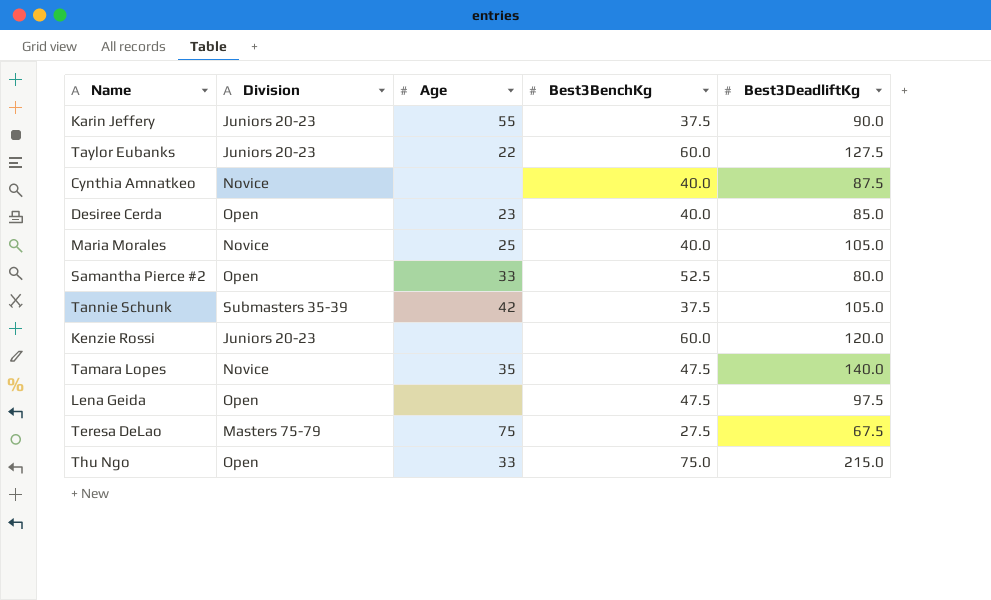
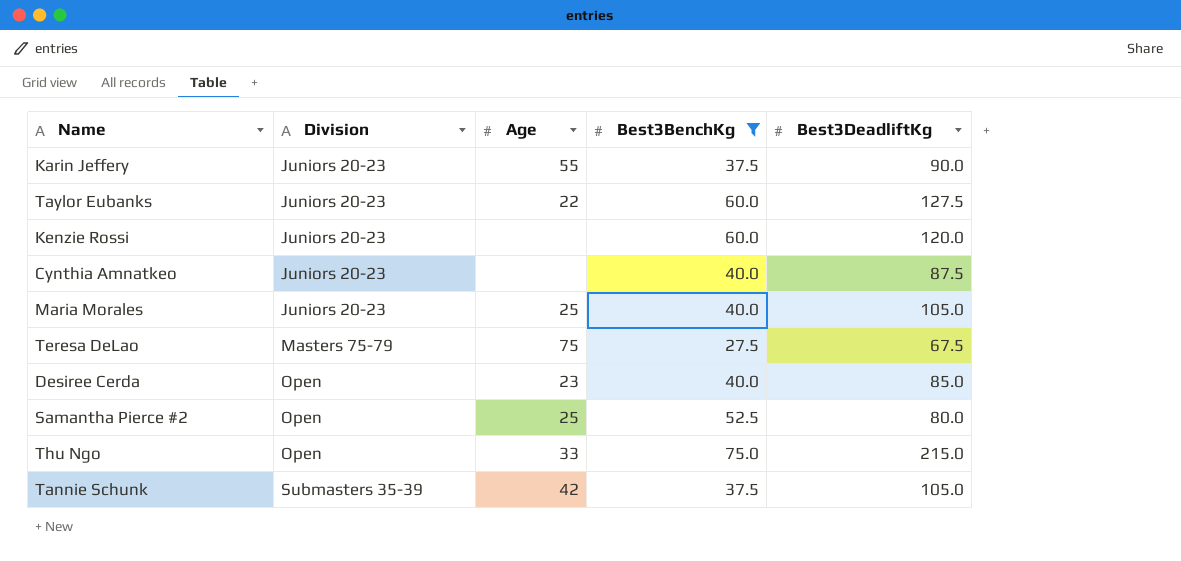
filter: none -> Best3BenchKg != 47.5
row order: none -> Division ascending
Cynthia Amnatkeo | Division: Novice -> Juniors 20-23
Maria Morales | Division: Novice -> Juniors 20-23
Samantha Pierce #2 | Age: 33 -> 25

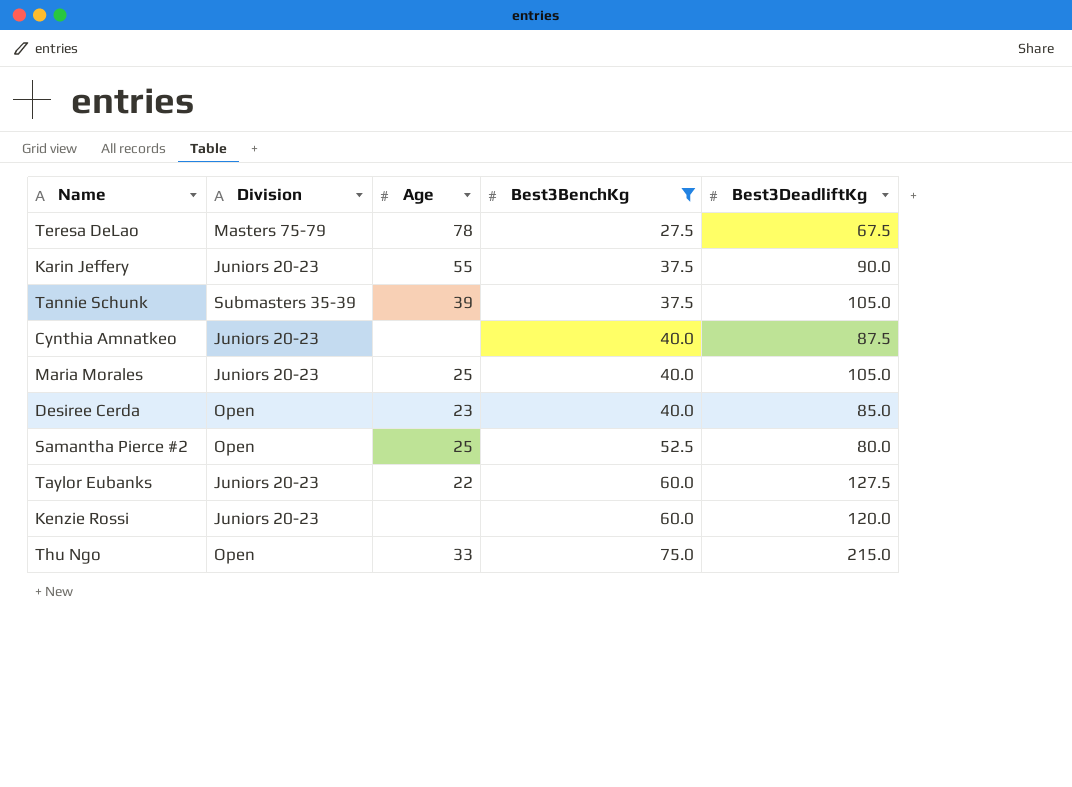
row order: Division ascending -> Best3BenchKg ascending
Teresa DeLao | Age: 75 -> 78
Tannie Schunk | Age: 42 -> 39

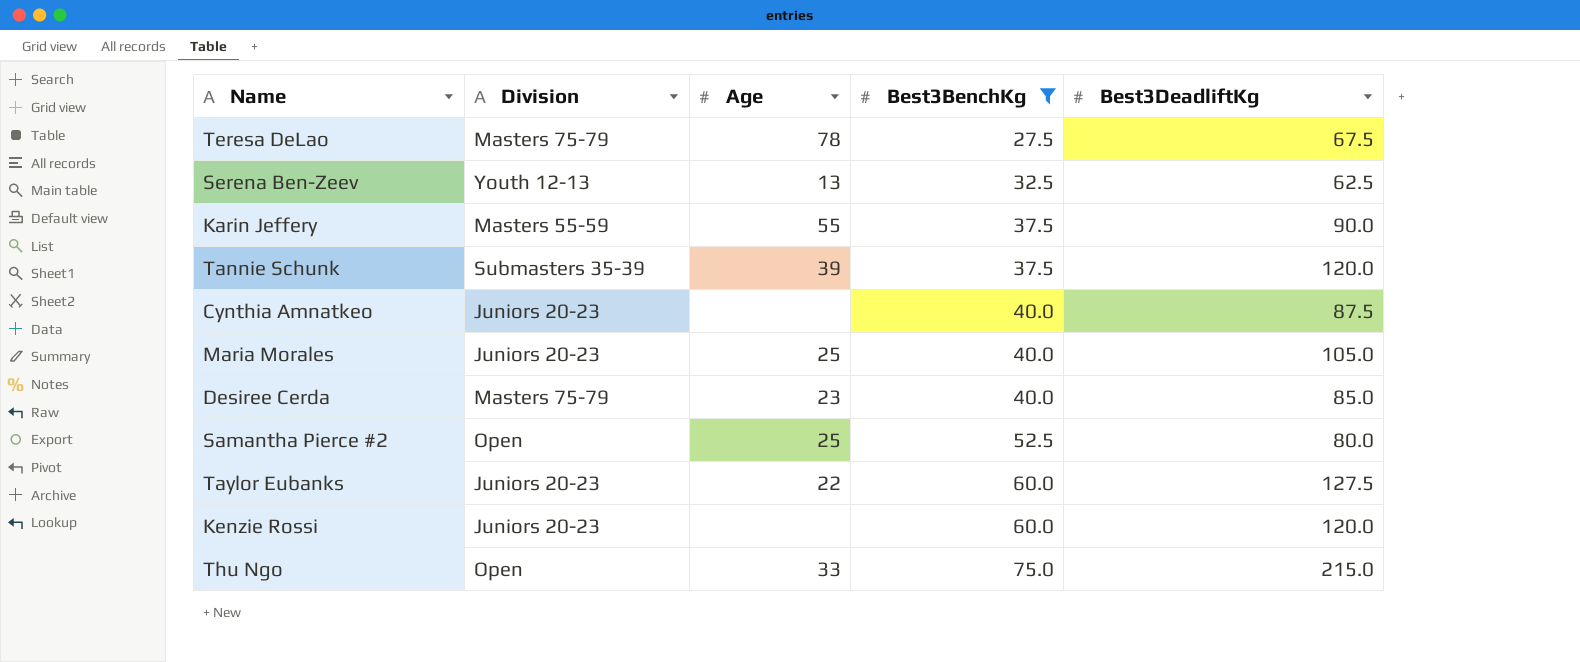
row Serena Ben-Zeev: none -> Youth 12-13 | 13 | 32.5 | 62.5
Karin Jeffery | Division: Juniors 20-23 -> Masters 55-59
Tannie Schunk | Best3DeadliftKg: 105.0 -> 120.0
Desiree Cerda | Division: Open -> Masters 75-79

